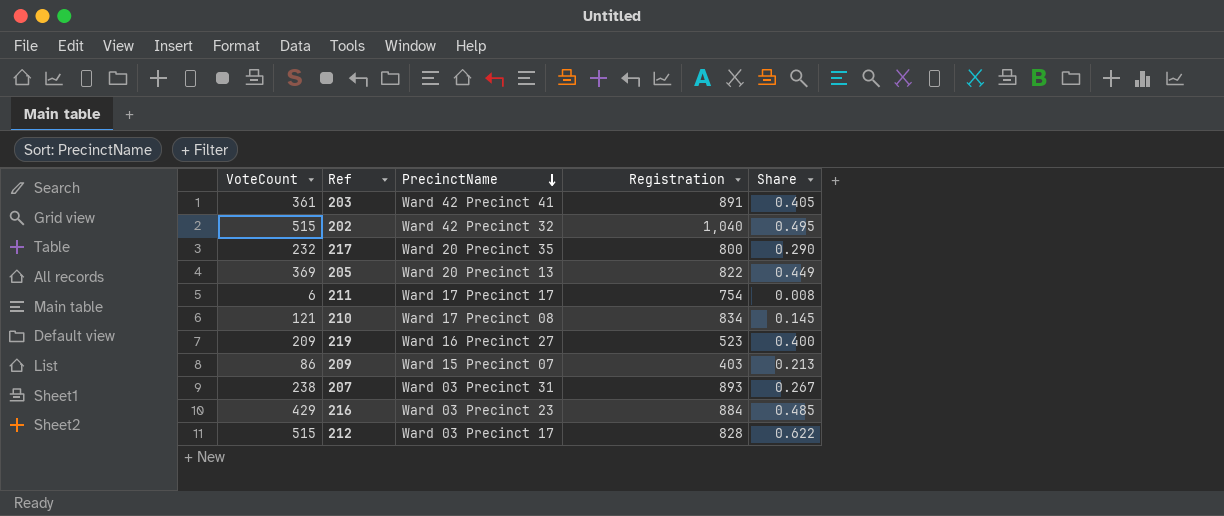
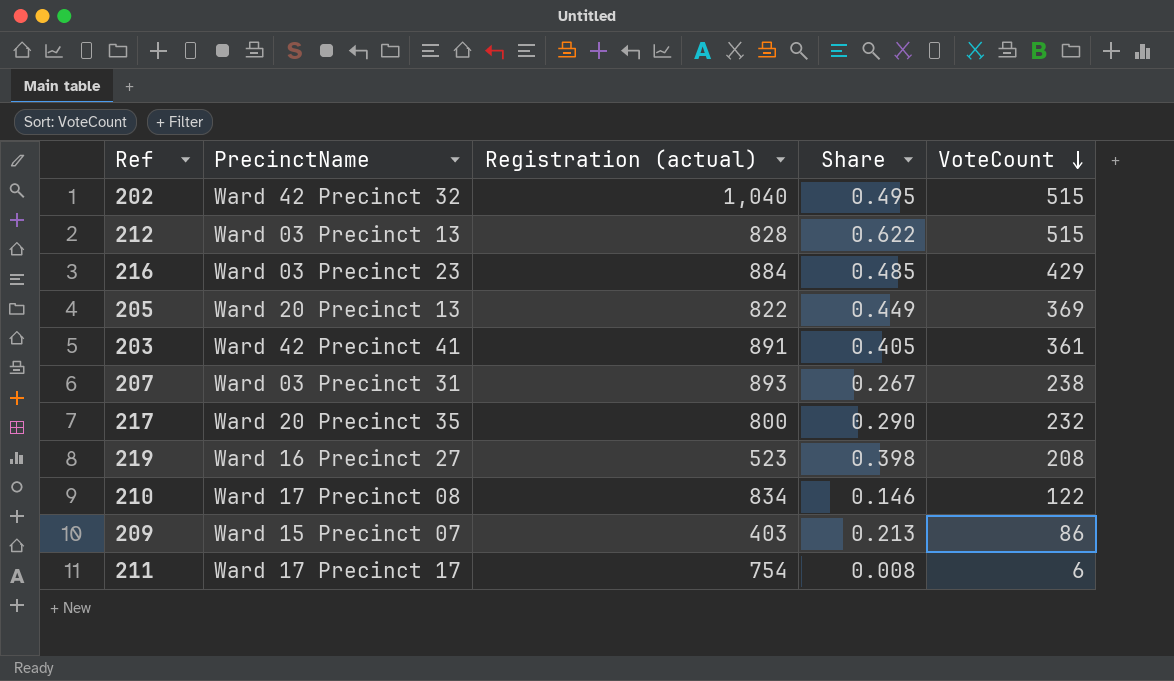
row order: PrecinctName descending -> VoteCount descending
column name: Registration -> Registration (actual)
column VoteCount | position: 1 -> 5
212 | PrecinctName: Ward 03 Precinct 17 -> Ward 03 Precinct 13
219 | Share: 0.400 -> 0.398
219 | VoteCount: 209 -> 208
210 | Share: 0.145 -> 0.146
210 | VoteCount: 121 -> 122

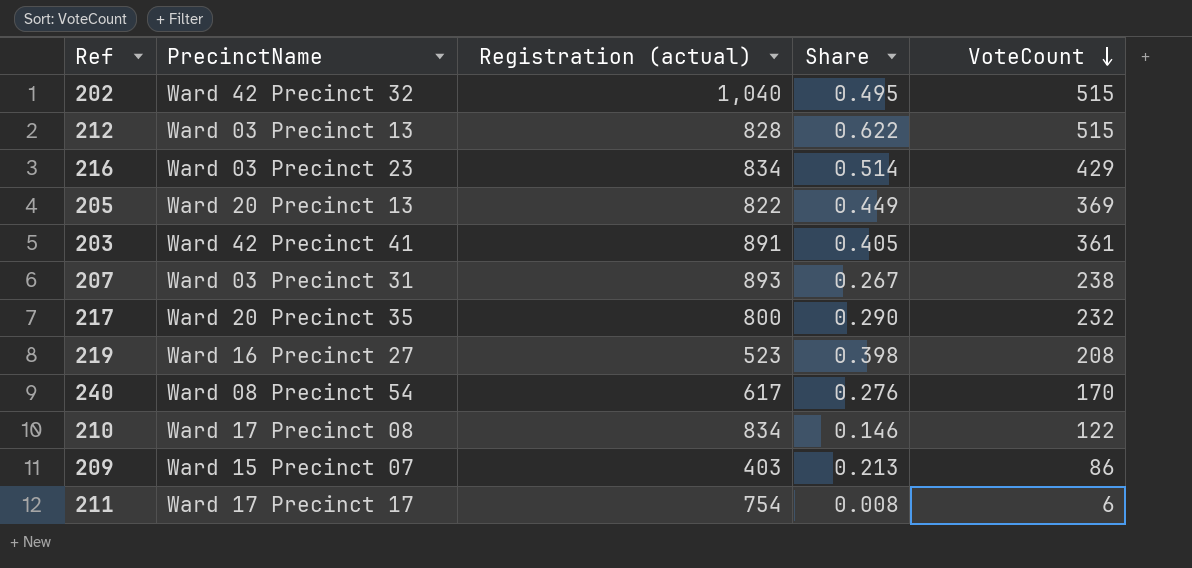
216 | Registration (actual): 884 -> 834
216 | Share: 0.485 -> 0.514
row 240: none -> Ward 08 Precinct 54 | 617 | 0.276 | 170

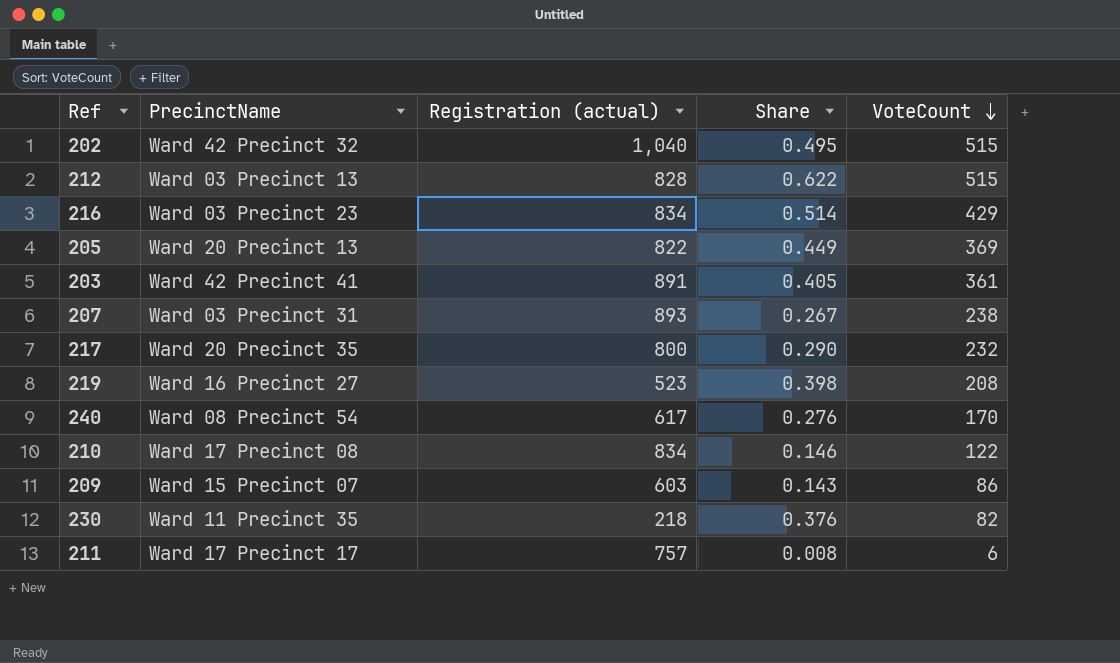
209 | Registration (actual): 403 -> 603
209 | Share: 0.213 -> 0.143
row 230: none -> Ward 11 Precinct 35 | 218 | 0.376 | 82
211 | Registration (actual): 754 -> 757

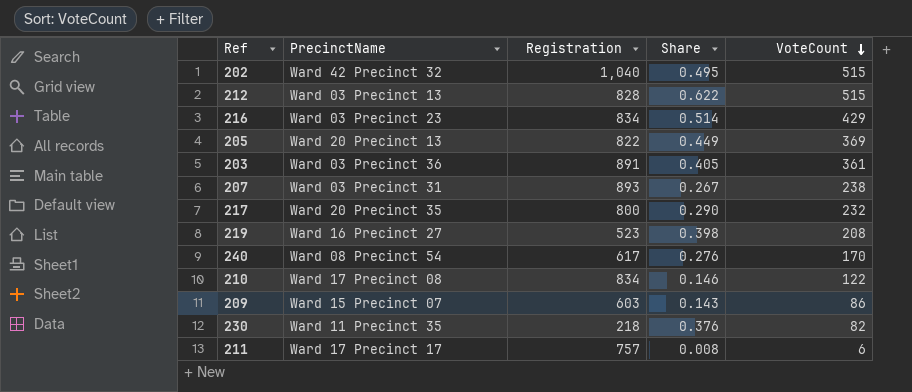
column name: Registration (actual) -> Registration
203 | PrecinctName: Ward 42 Precinct 41 -> Ward 03 Precinct 36

